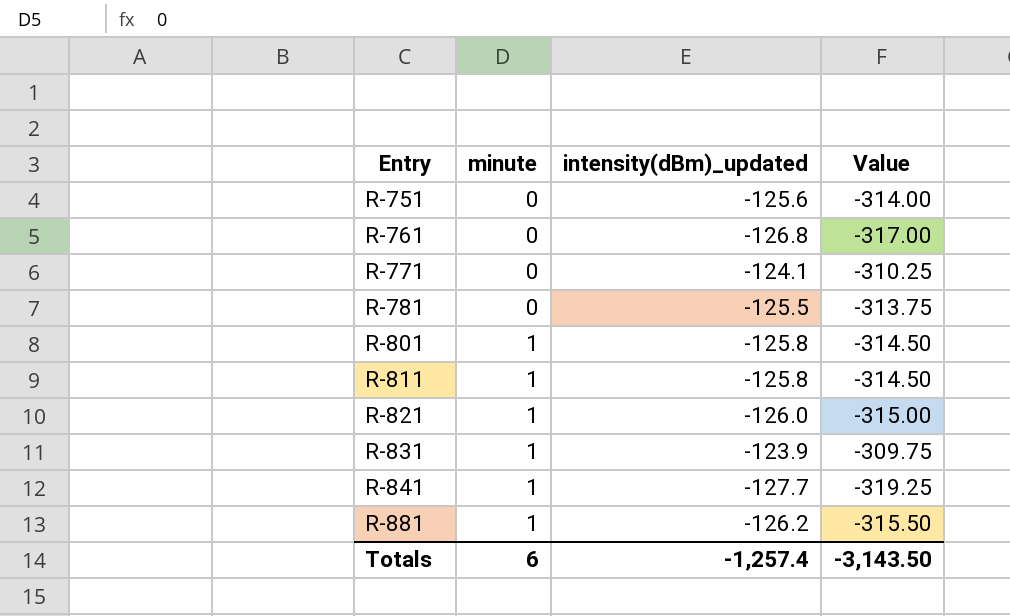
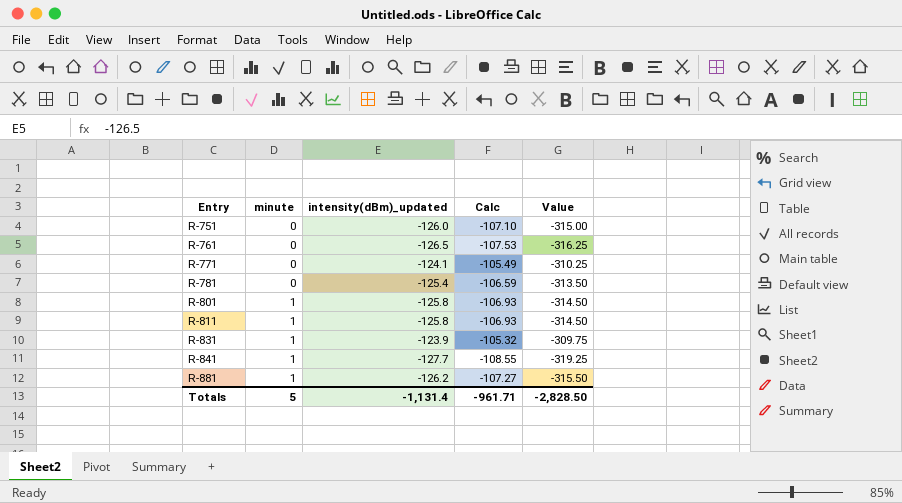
column Calc | formula: none -> [intensity(dBm)_updated] * 0.85
row R-821: 1 | -126.0 | -315.00 -> none
R-751 | intensity(dBm)_updated: -125.6 -> -126.0
R-751 | Value: -314.00 -> -315.00
R-761 | intensity(dBm)_updated: -126.8 -> -126.5
R-761 | Value: -317.00 -> -316.25
R-781 | intensity(dBm)_updated: -125.5 -> -125.4
R-781 | Value: -313.75 -> -313.50
Totals | minute: 6 -> 5
Totals | intensity(dBm)_updated: -1,257.4 -> -1,131.4
Totals | Value: -3,143.50 -> -2,828.50

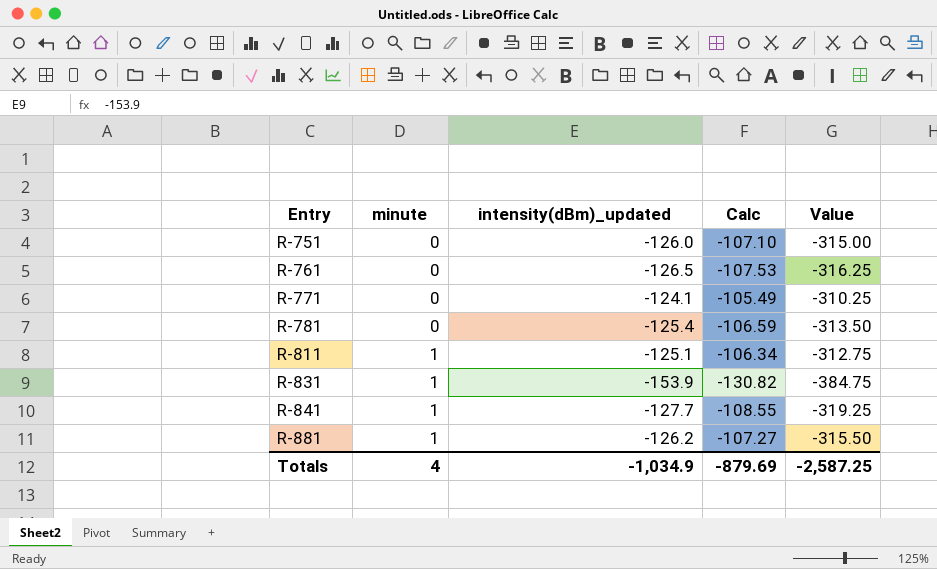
row R-801: 1 | -125.8 | -106.93 | -314.50 -> none
R-811 | intensity(dBm)_updated: -125.8 -> -125.1
R-811 | Calc: -106.93 -> -106.34
R-811 | Value: -314.50 -> -312.75
R-831 | intensity(dBm)_updated: -123.9 -> -153.9
R-831 | Calc: -105.32 -> -130.82
R-831 | Value: -309.75 -> -384.75
Totals | minute: 5 -> 4
Totals | intensity(dBm)_updated: -1,131.4 -> -1,034.9
Totals | Calc: -961.71 -> -879.69
Totals | Value: -2,828.50 -> -2,587.25

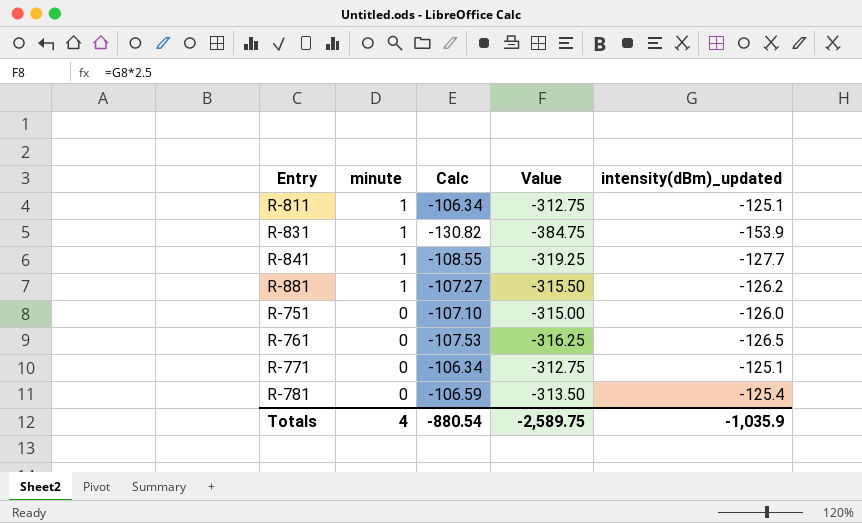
row order: Entry ascending -> minute descending
column intensity(dBm)_updated | position: 3 -> 5
R-771 | Calc: -105.49 -> -106.34
R-771 | Value: -310.25 -> -312.75
R-771 | intensity(dBm)_updated: -124.1 -> -125.1
Totals | Calc: -879.69 -> -880.54
Totals | Value: -2,587.25 -> -2,589.75
Totals | intensity(dBm)_updated: -1,034.9 -> -1,035.9

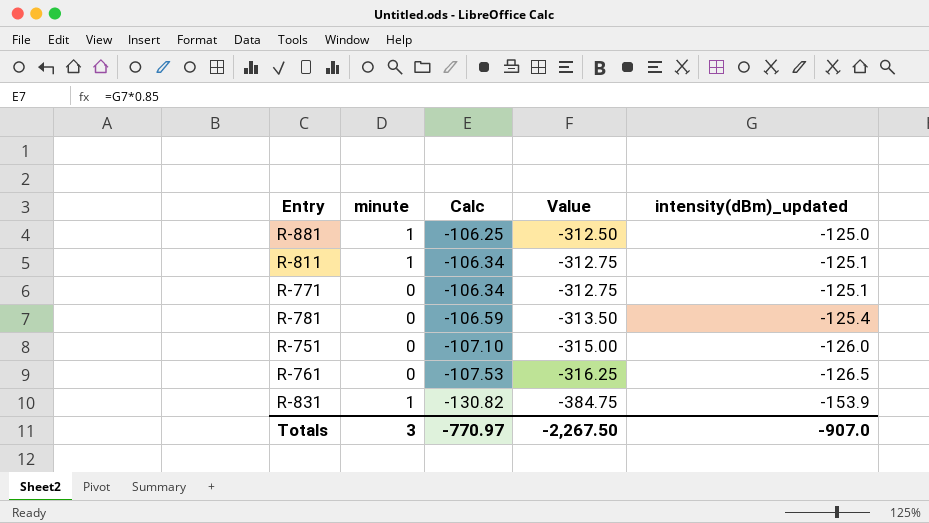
row order: minute descending -> Calc descending
row R-841: 1 | -108.55 | -319.25 | -127.7 -> none
R-881 | Calc: -107.27 -> -106.25
R-881 | Value: -315.50 -> -312.50
R-881 | intensity(dBm)_updated: -126.2 -> -125.0
Totals | minute: 4 -> 3
Totals | Calc: -880.54 -> -770.97
Totals | Value: -2,589.75 -> -2,267.50
Totals | intensity(dBm)_updated: -1,035.9 -> -907.0

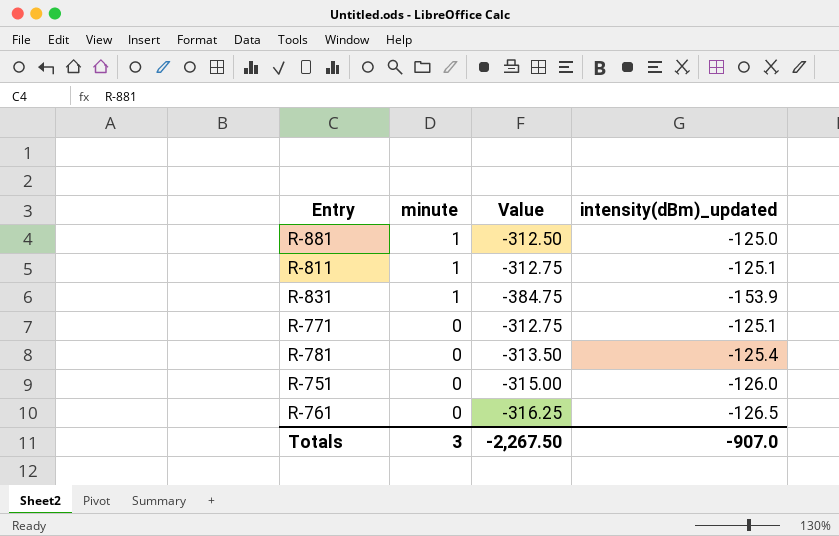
row order: Calc descending -> minute descending
column Calc | formula: [intensity(dBm)_updated] * 0.85 -> none

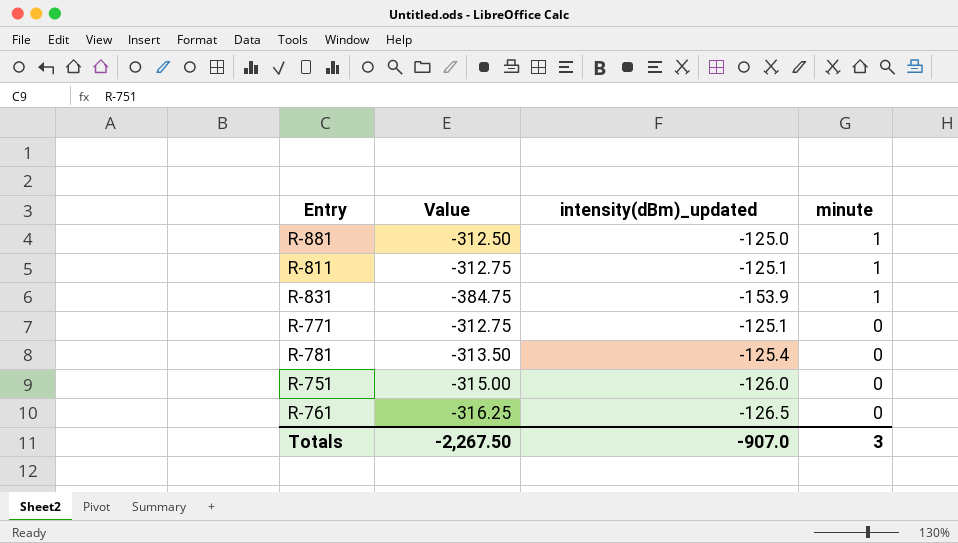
column minute | position: 2 -> 4

